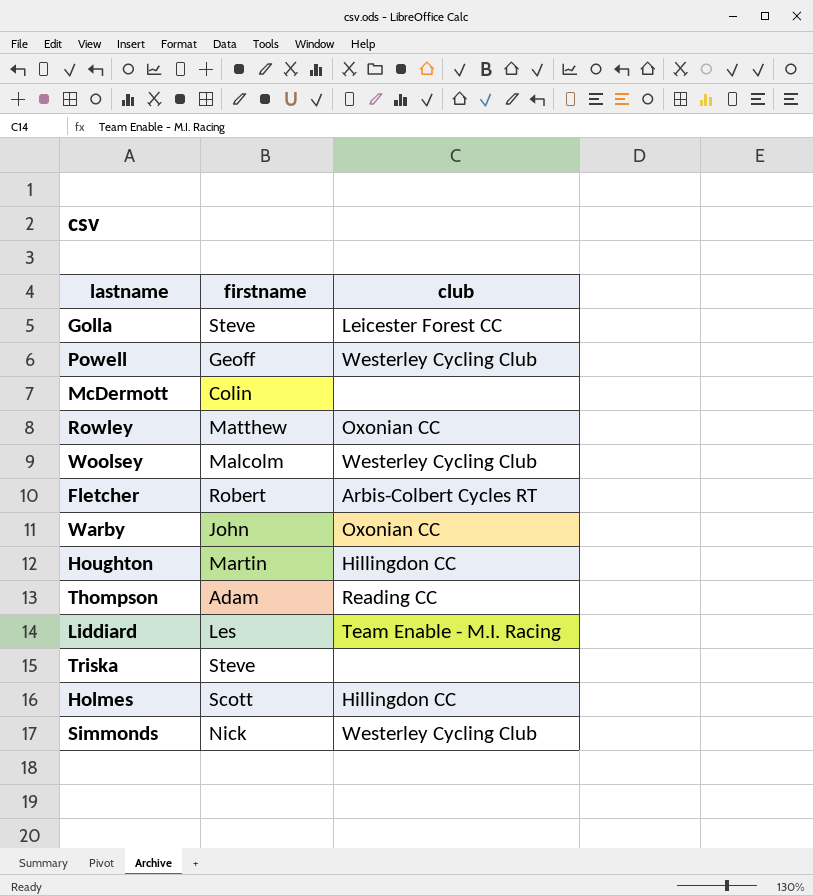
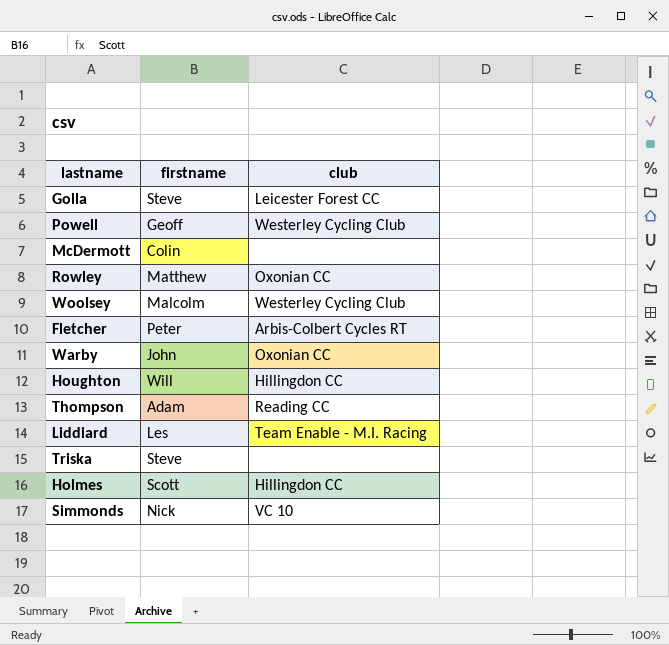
Fletcher | firstname: Robert -> Peter
Houghton | firstname: Martin -> Will
Simmonds | club: Westerley Cycling Club -> VC 10

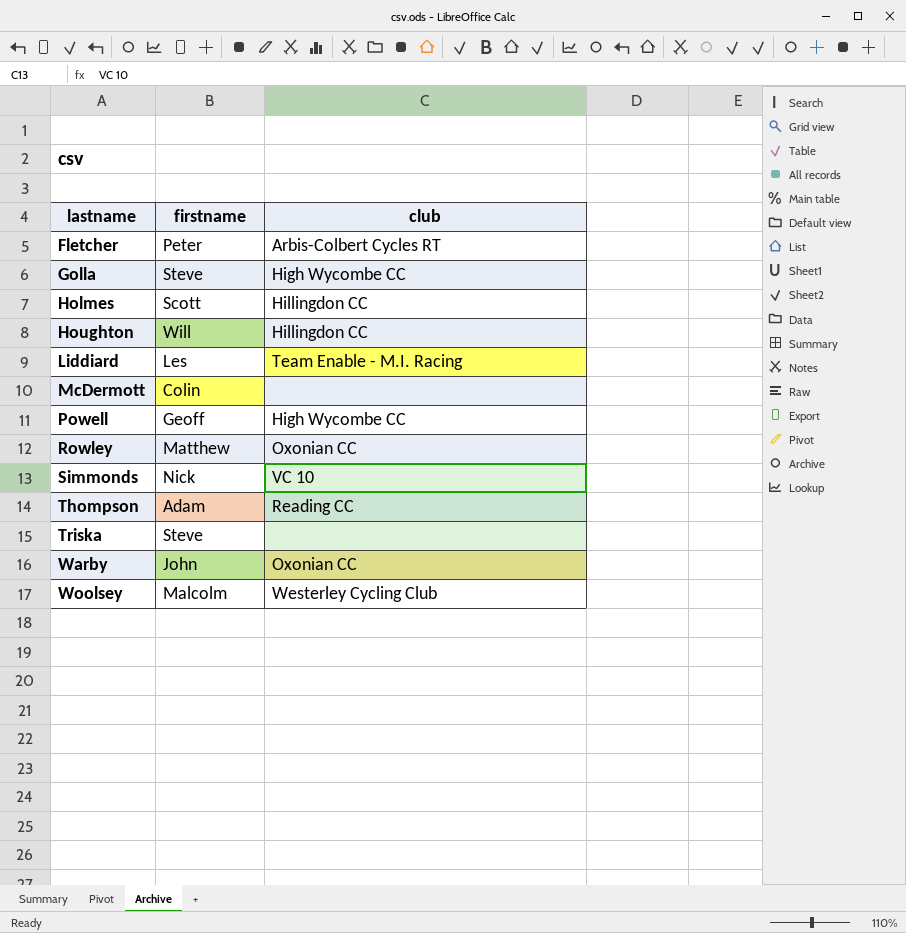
row order: none -> lastname ascending
Golla | club: Leicester Forest CC -> High Wycombe CC
Powell | club: Westerley Cycling Club -> High Wycombe CC

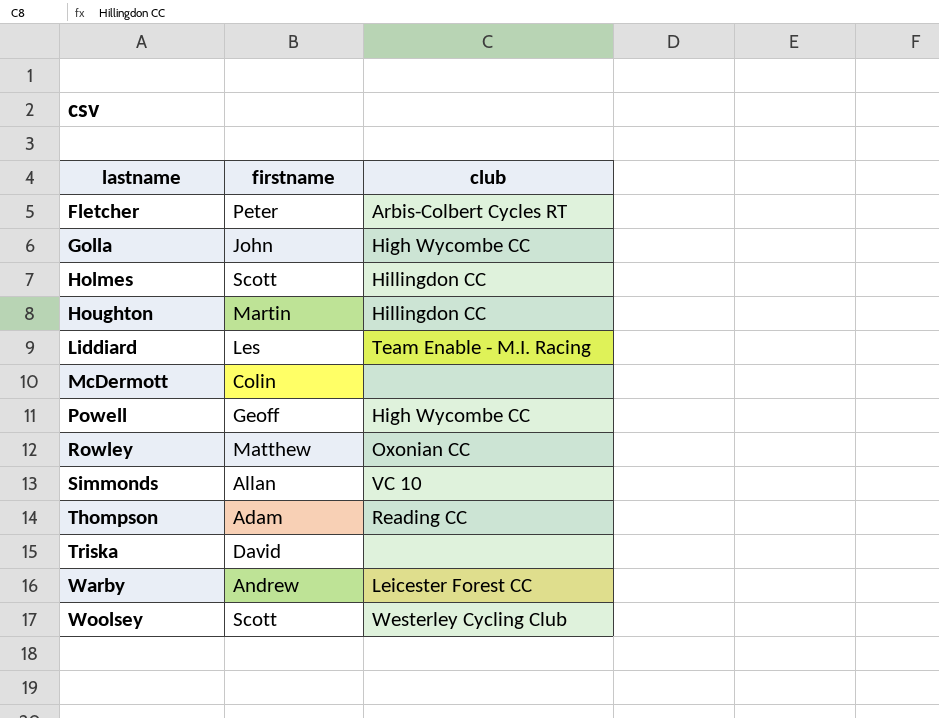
Golla | firstname: Steve -> John
Houghton | firstname: Will -> Martin
Simmonds | firstname: Nick -> Allan
Triska | firstname: Steve -> David
Warby | firstname: John -> Andrew
Warby | club: Oxonian CC -> Leicester Forest CC
Woolsey | firstname: Malcolm -> Scott

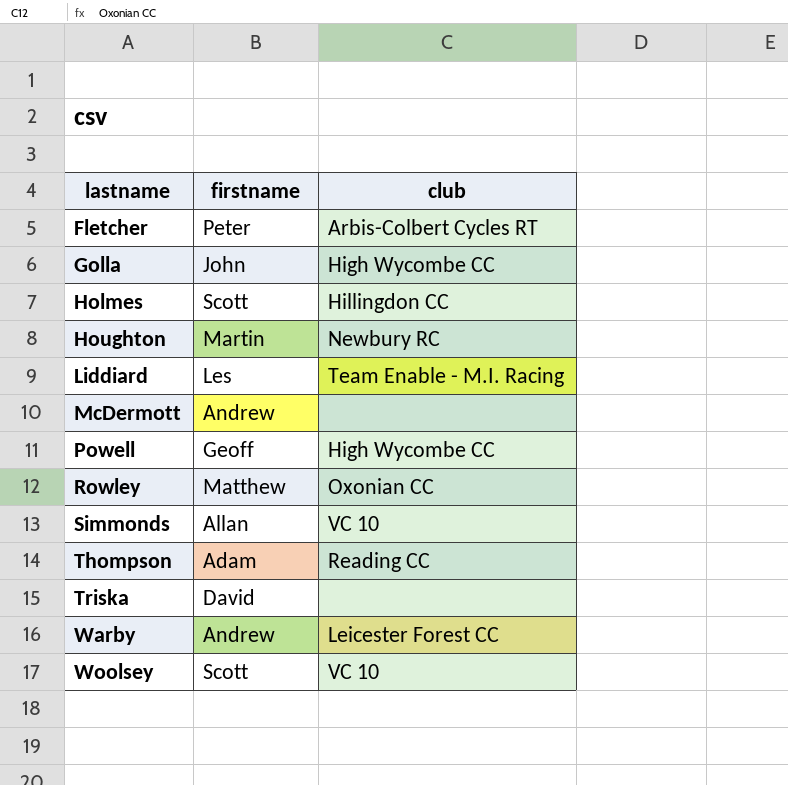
Houghton | club: Hillingdon CC -> Newbury RC
McDermott | firstname: Colin -> Andrew
Woolsey | club: Westerley Cycling Club -> VC 10

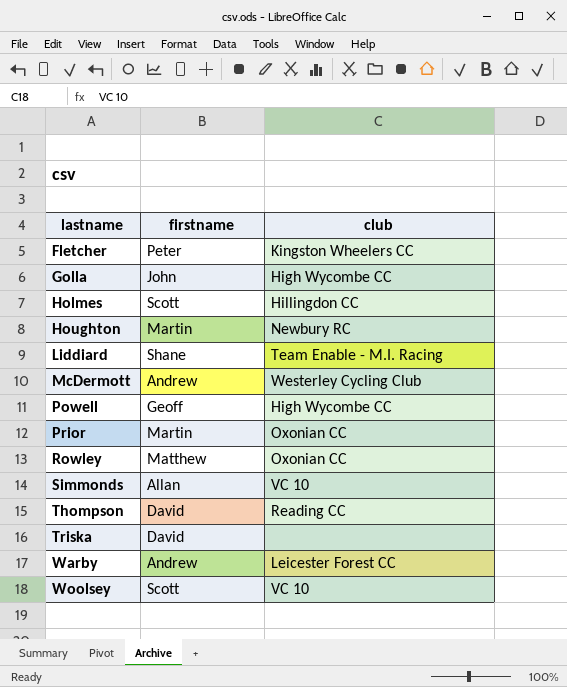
Fletcher | club: Arbis-Colbert Cycles RT -> Kingston Wheelers CC
Liddiard | firstname: Les -> Shane
McDermott | club: none -> Westerley Cycling Club
row Prior: none -> Martin | Oxonian CC
Thompson | firstname: Adam -> David

